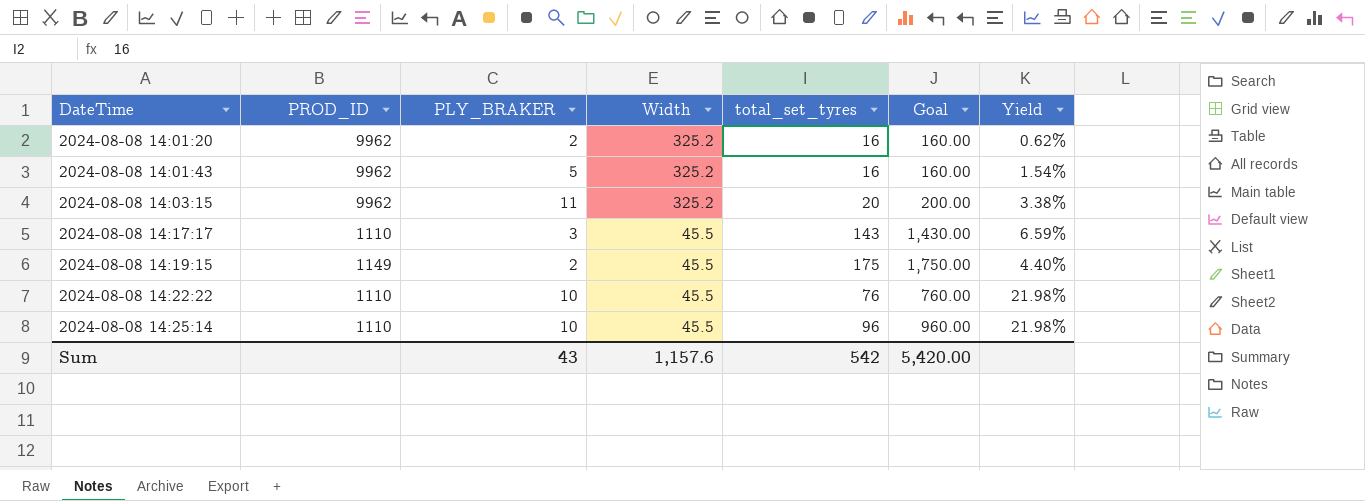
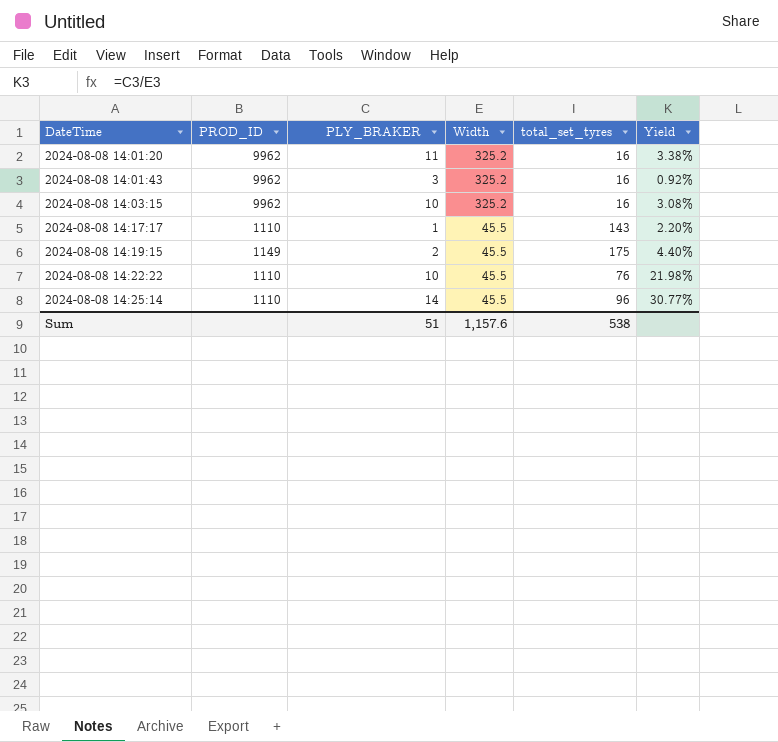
column Goal | formula: [total_set_tyres] * 10 -> none
2024-08-08 14:01:20 | PLY_BRAKER: 2 -> 11
2024-08-08 14:01:20 | Yield: 0.62% -> 3.38%
2024-08-08 14:01:43 | PLY_BRAKER: 5 -> 3
2024-08-08 14:01:43 | Yield: 1.54% -> 0.92%
2024-08-08 14:03:15 | PLY_BRAKER: 11 -> 10
2024-08-08 14:03:15 | total_set_tyres: 20 -> 16
2024-08-08 14:03:15 | Yield: 3.38% -> 3.08%
2024-08-08 14:17:17 | PLY_BRAKER: 3 -> 1
2024-08-08 14:17:17 | Yield: 6.59% -> 2.20%
2024-08-08 14:25:14 | PLY_BRAKER: 10 -> 14
2024-08-08 14:25:14 | Yield: 21.98% -> 30.77%
Sum | PLY_BRAKER: 43 -> 51
Sum | total_set_tyres: 542 -> 538

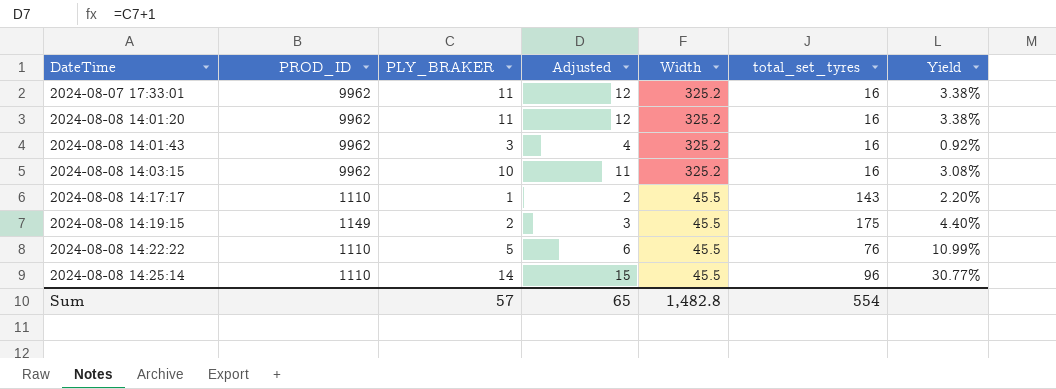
column Adjusted | formula: none -> [PLY_BRAKER] + 1
row 2024-08-07 17:33:01: none -> 9962 | 11 | 12 | 325.2 | 16 | 3.38%
2024-08-08 14:22:22 | PLY_BRAKER: 10 -> 5
2024-08-08 14:22:22 | Yield: 21.98% -> 10.99%
Sum | PLY_BRAKER: 51 -> 57
Sum | Width: 1,157.6 -> 1,482.8
Sum | total_set_tyres: 538 -> 554

